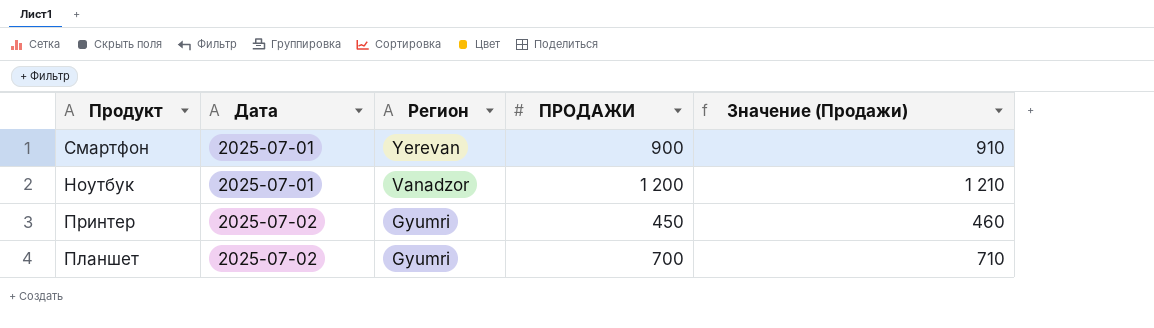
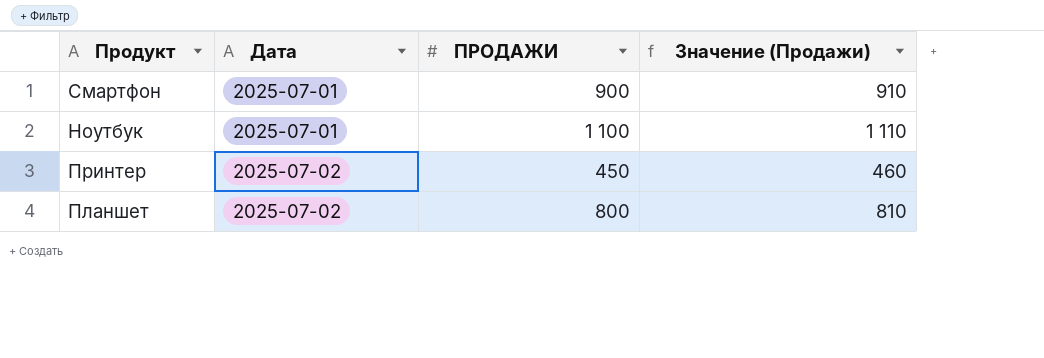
column Регион | position: 3 -> none
Ноутбук | ПРОДАЖИ: 1 200 -> 1 100
Ноутбук | Значение (Продажи): 1 210 -> 1 110
Планшет | ПРОДАЖИ: 700 -> 800
Планшет | Значение (Продажи): 710 -> 810

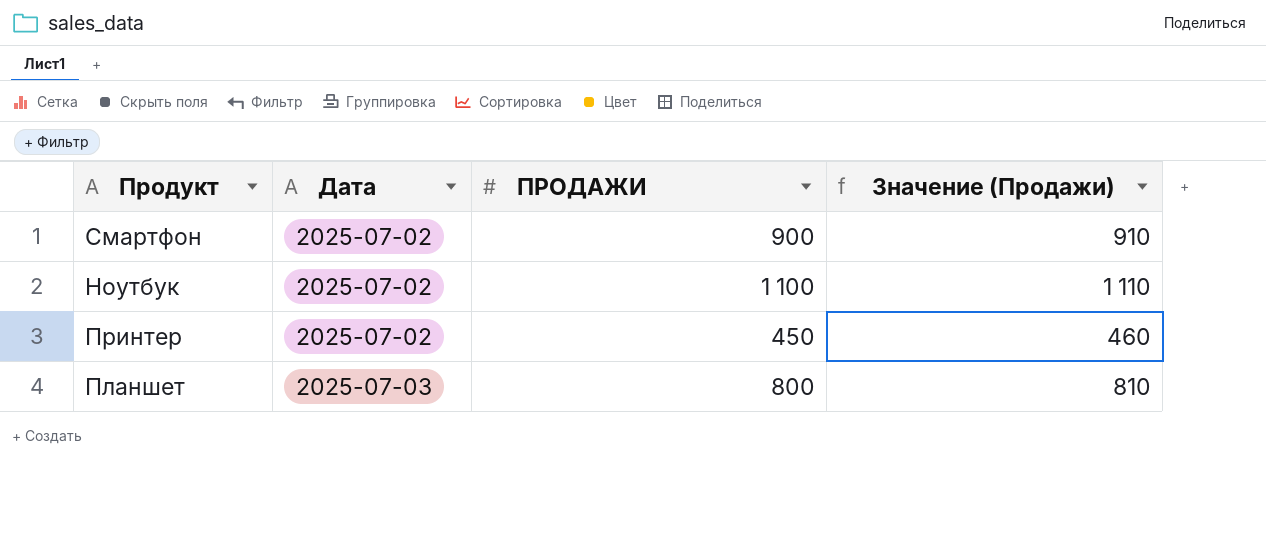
Смартфон | Дата: 2025-07-01 -> 2025-07-02
Ноутбук | Дата: 2025-07-01 -> 2025-07-02
Планшет | Дата: 2025-07-02 -> 2025-07-03

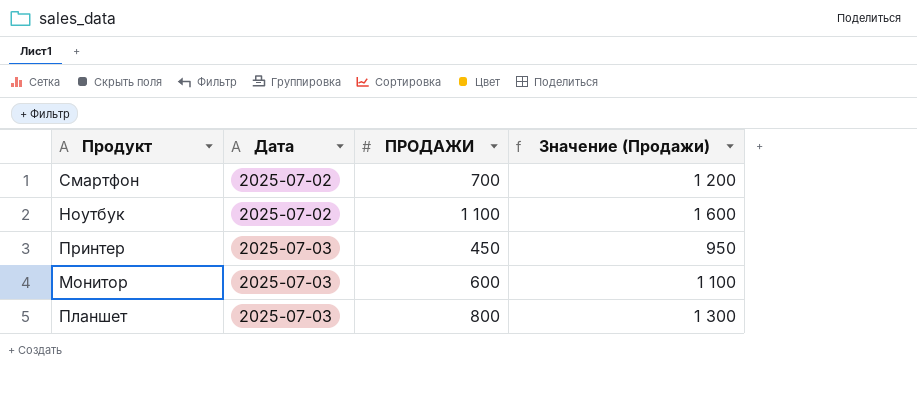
column Значение (Продажи) | formula: [ПРОДАЖИ] + 10 -> [ПРОДАЖИ] + 500
Смартфон | ПРОДАЖИ: 900 -> 700
Принтер | Дата: 2025-07-02 -> 2025-07-03
row Монитор: none -> 2025-07-03 | 600 | 1 100

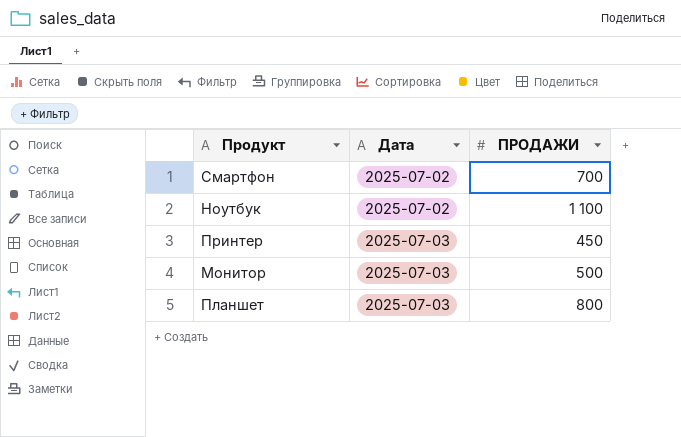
column Значение (Продажи) | formula: [ПРОДАЖИ] + 500 -> none
Монитор | ПРОДАЖИ: 600 -> 500

